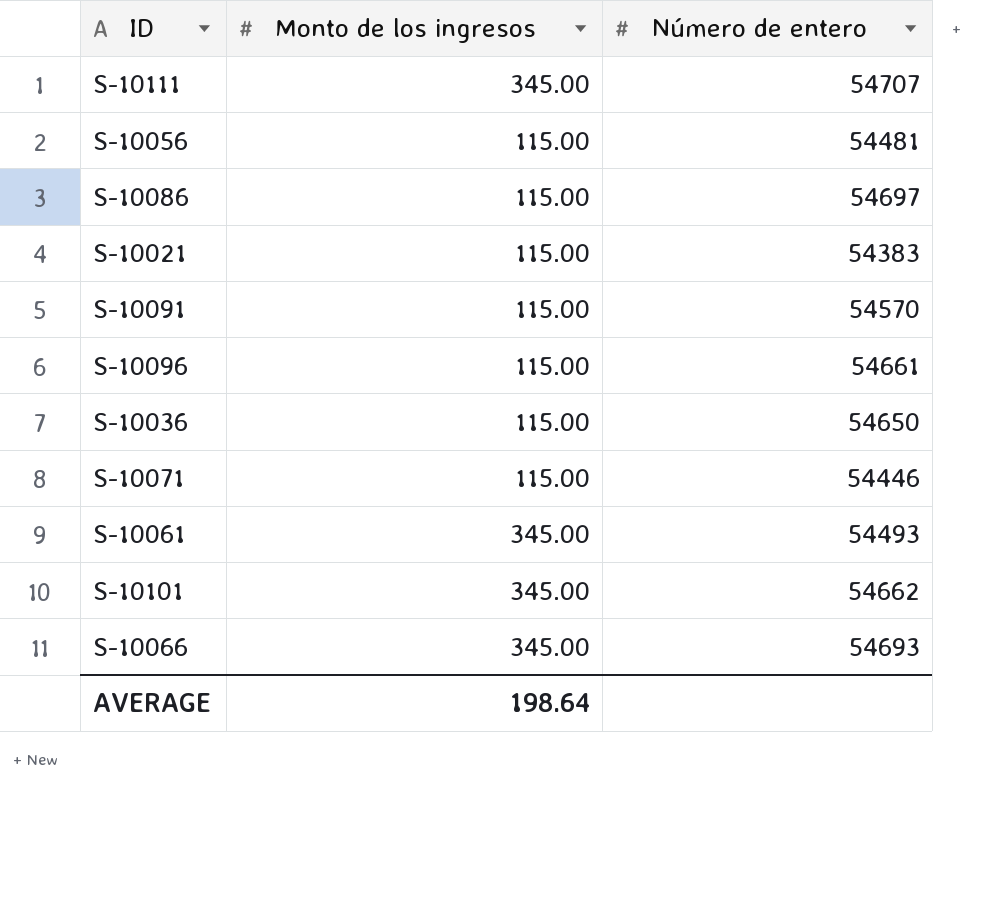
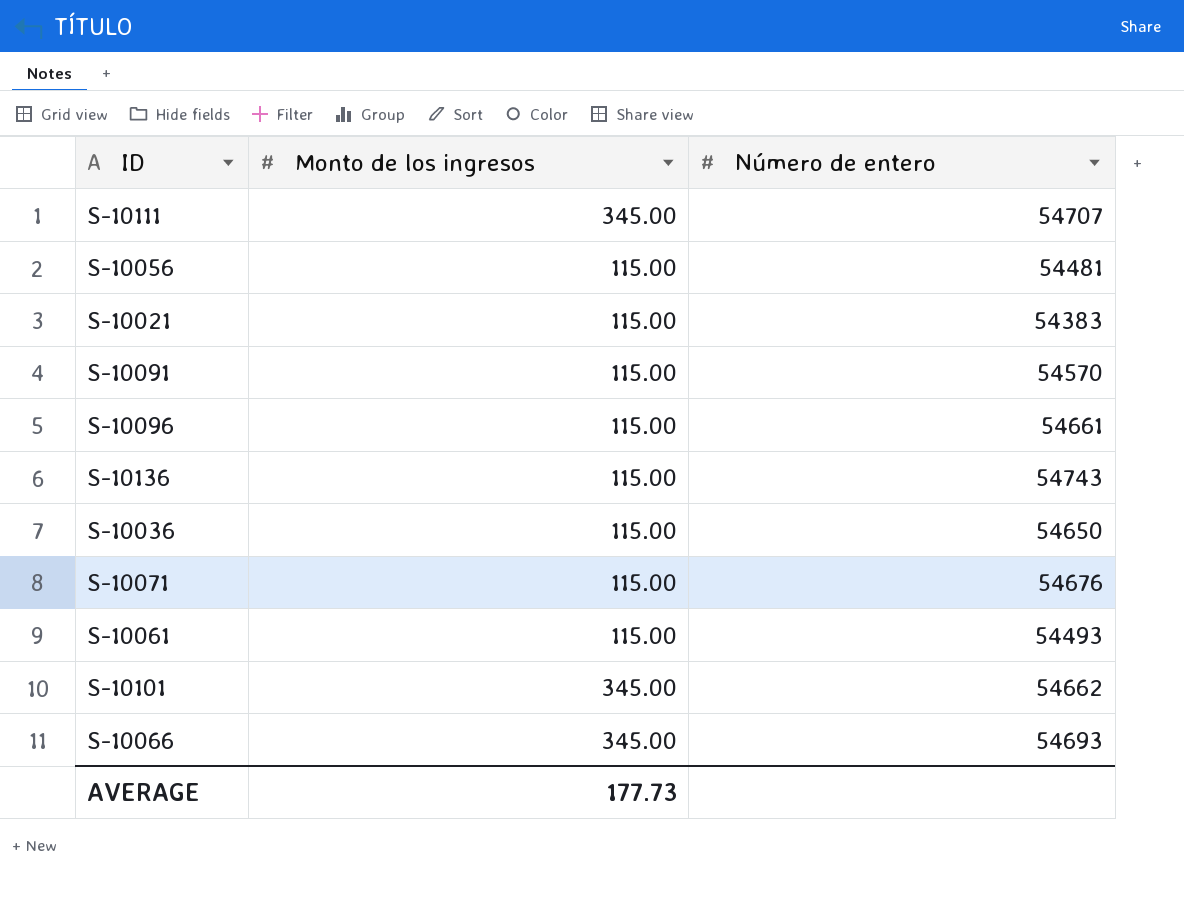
row S-10086: 115.00 | 54697 -> none
row S-10136: none -> 115.00 | 54743
S-10071 | Número de entero: 54446 -> 54676
S-10061 | Monto de los ingresos: 345.00 -> 115.00
AVERAGE | Monto de los ingresos: 198.64 -> 177.73

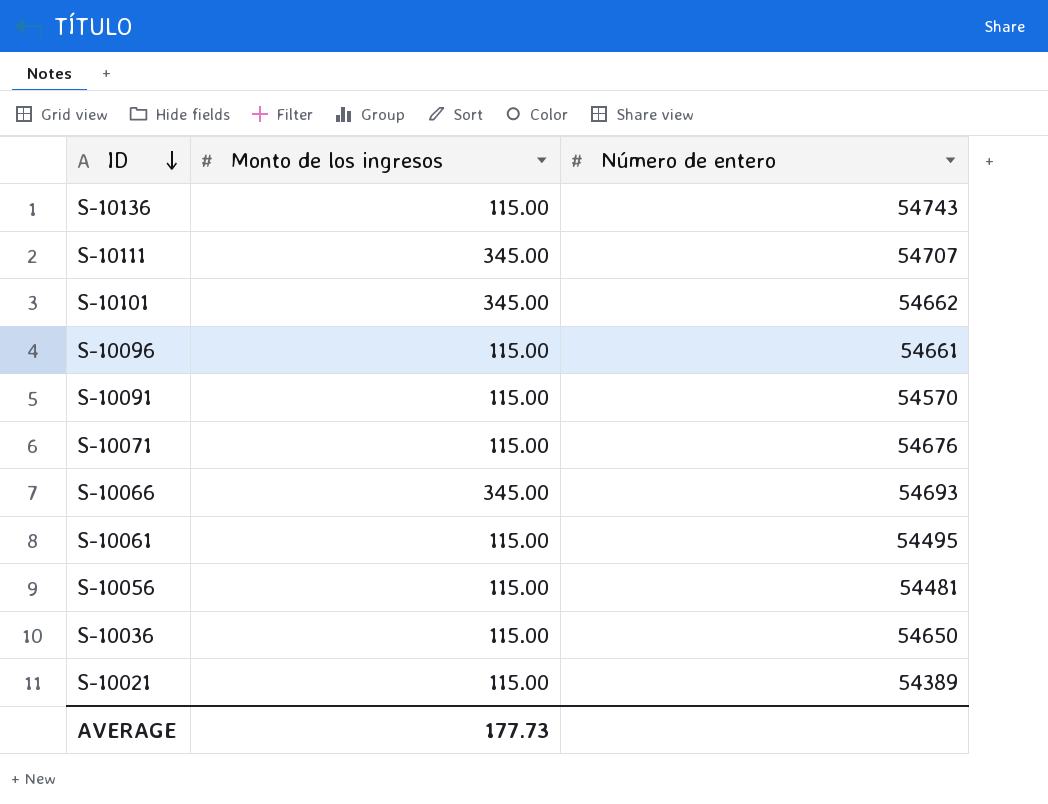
row order: none -> ID descending
S-10061 | Número de entero: 54493 -> 54495
S-10021 | Número de entero: 54383 -> 54389

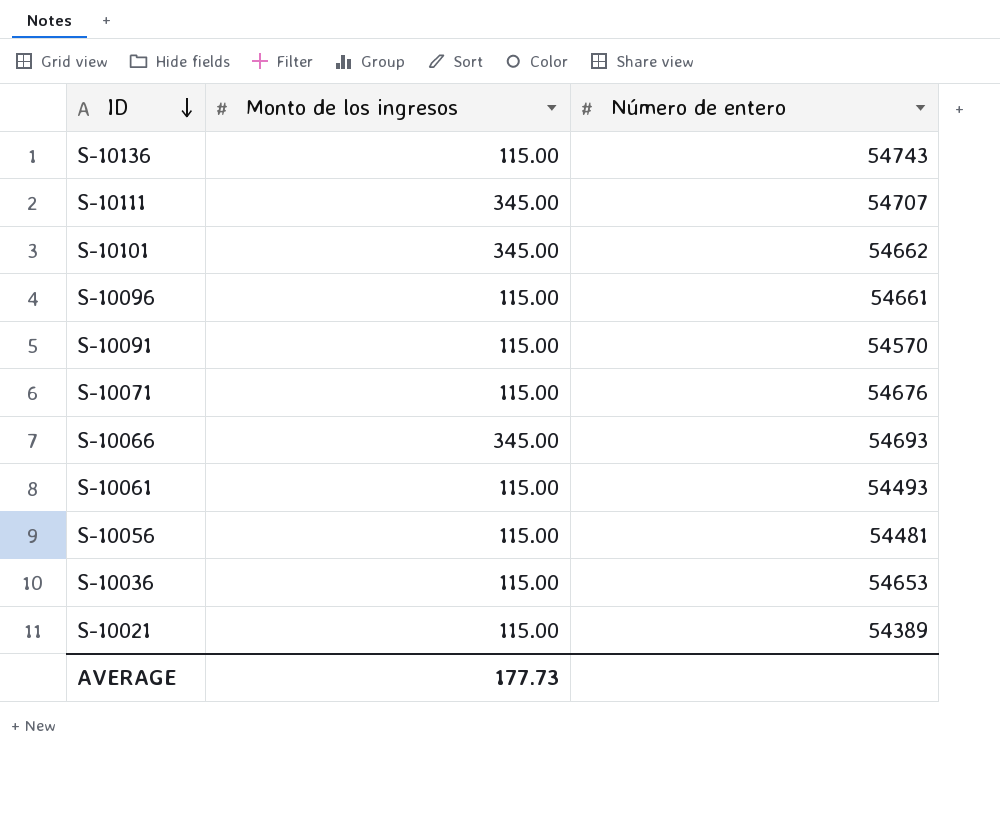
S-10061 | Número de entero: 54495 -> 54493
S-10036 | Número de entero: 54650 -> 54653

